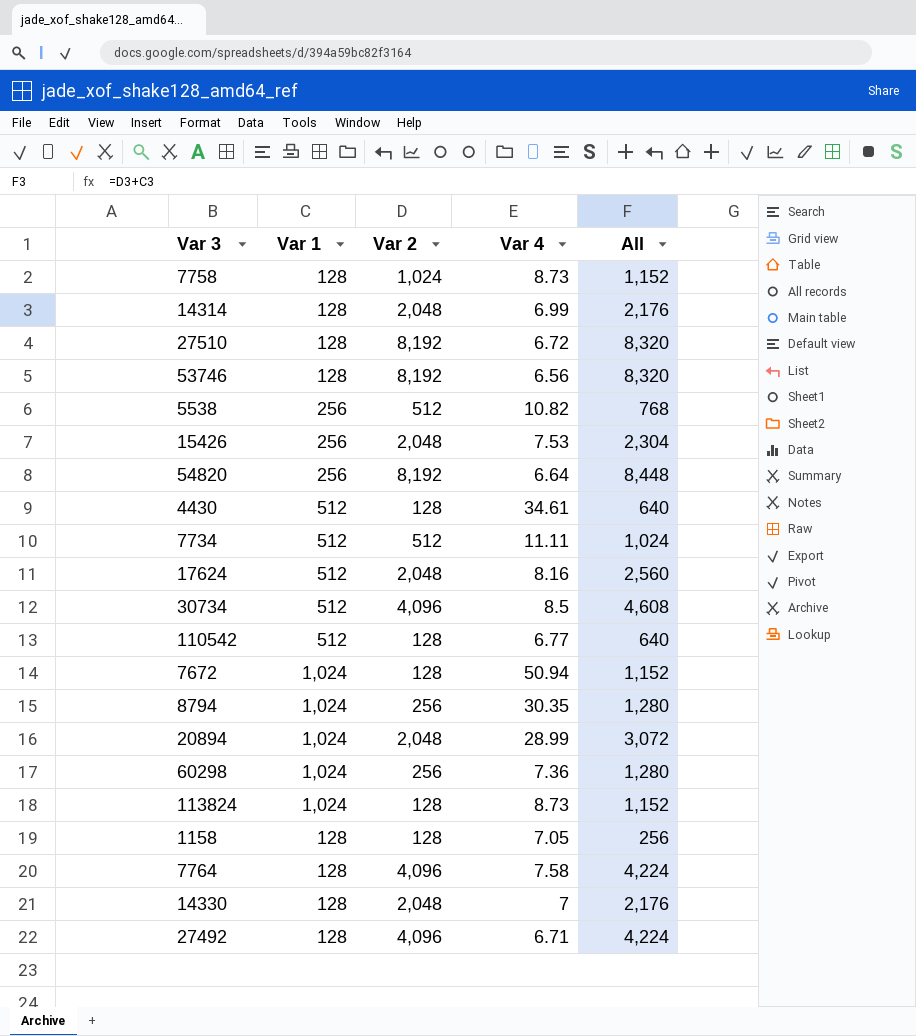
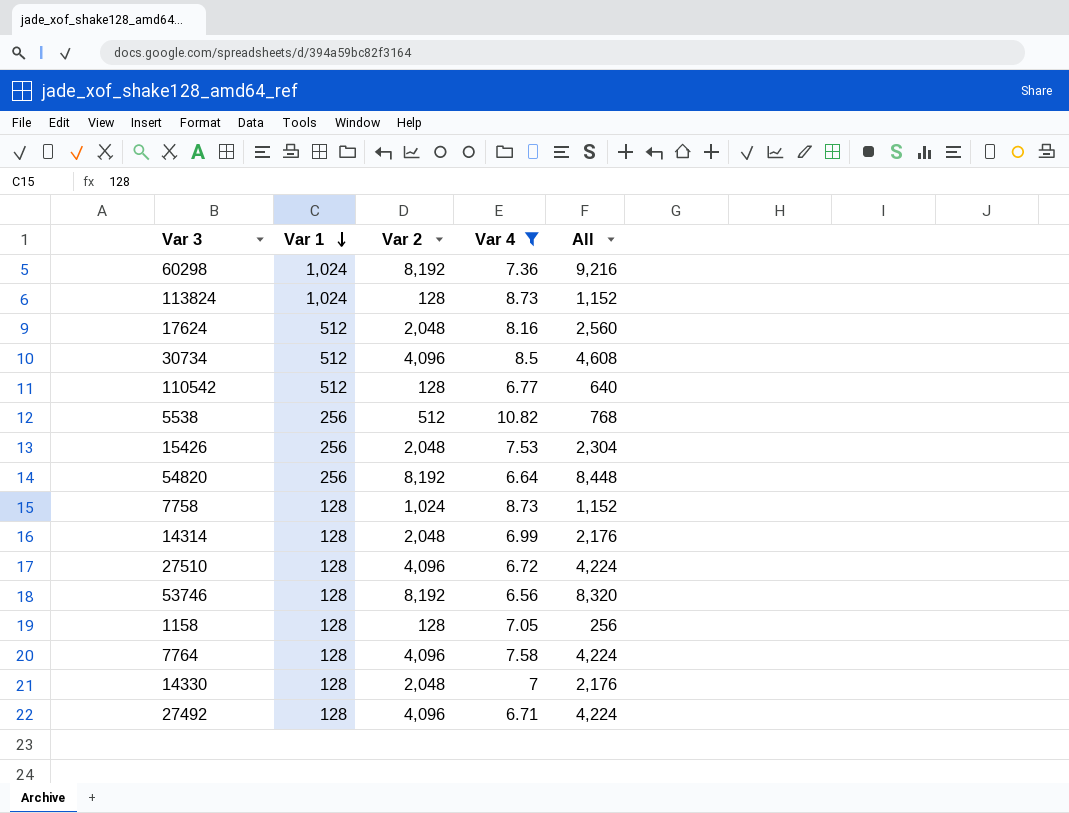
filter: none -> Var 4 <= 10.82
row order: none -> Var 1 descending
60298 | Var 2: 256 -> 8,192
60298 | All: 1,280 -> 9,216
27510 | Var 2: 8,192 -> 4,096
27510 | All: 8,320 -> 4,224

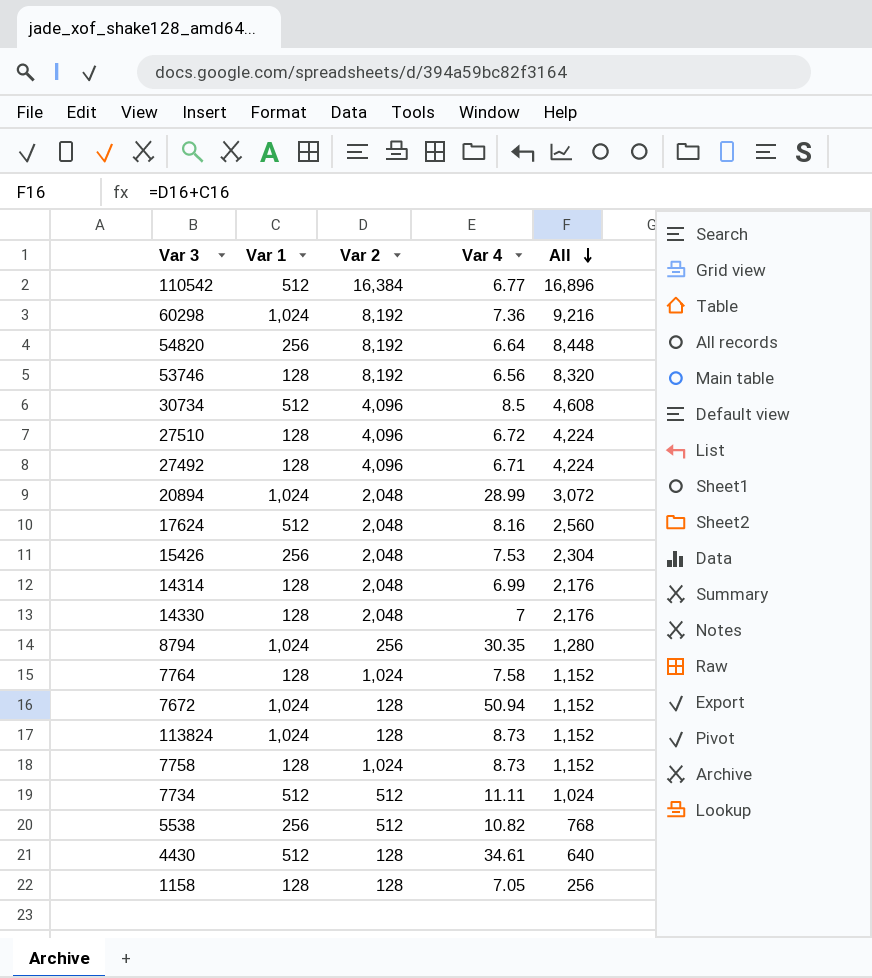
filter: Var 4 <= 10.82 -> none
row order: Var 1 descending -> All descending
110542 | Var 2: 128 -> 16,384
110542 | All: 640 -> 16,896
7764 | Var 2: 4,096 -> 1,024
7764 | All: 4,224 -> 1,152

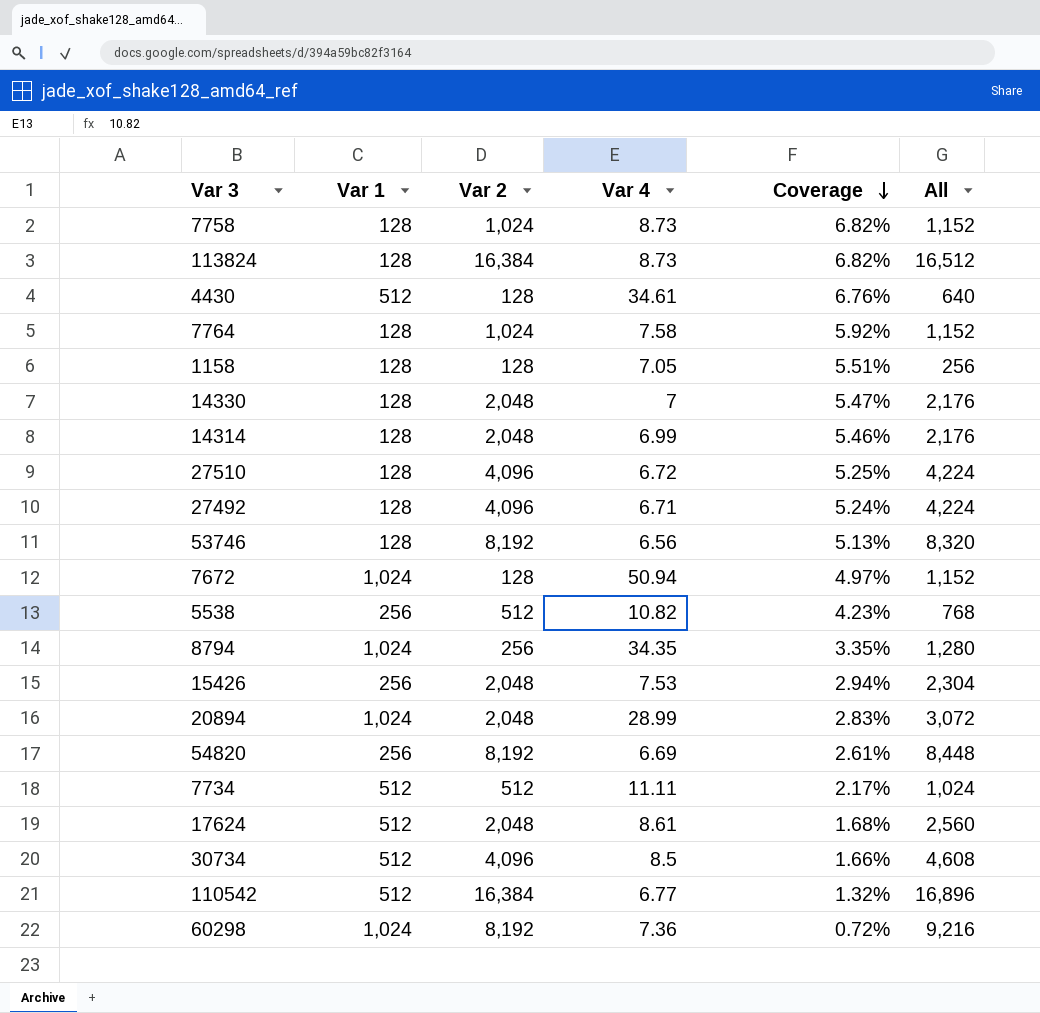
row order: All descending -> Coverage descending
column Coverage | formula: none -> [Var 4] / [Var 1]
113824 | Var 1: 1,024 -> 128
113824 | Var 2: 128 -> 16,384
113824 | All: 1,152 -> 16,512
8794 | Var 4: 30.35 -> 34.35
54820 | Var 4: 6.64 -> 6.69
17624 | Var 4: 8.16 -> 8.61

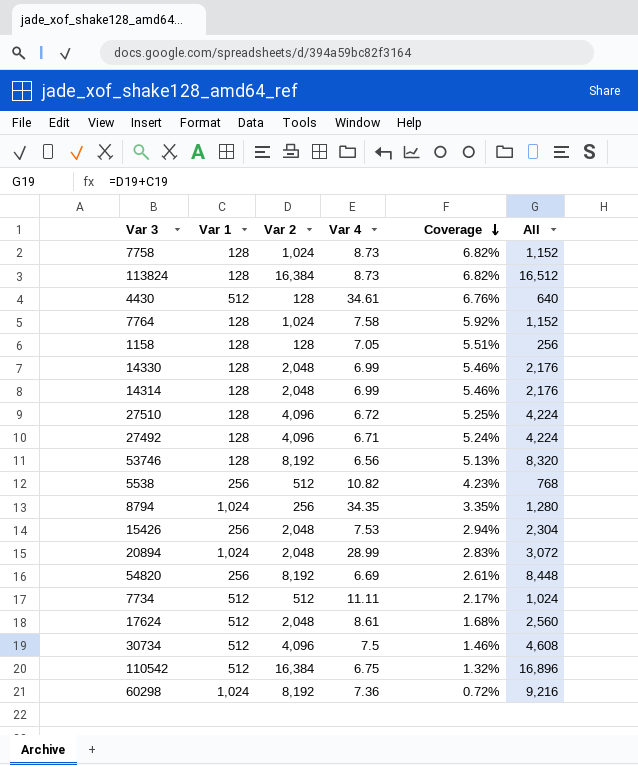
row 7672: 1,024 | 128 | 50.94 | 4.97% | 1,152 -> none
14330 | Var 4: 7 -> 6.99
14330 | Coverage: 5.47% -> 5.46%
30734 | Var 4: 8.5 -> 7.5
30734 | Coverage: 1.66% -> 1.46%
110542 | Var 4: 6.77 -> 6.75

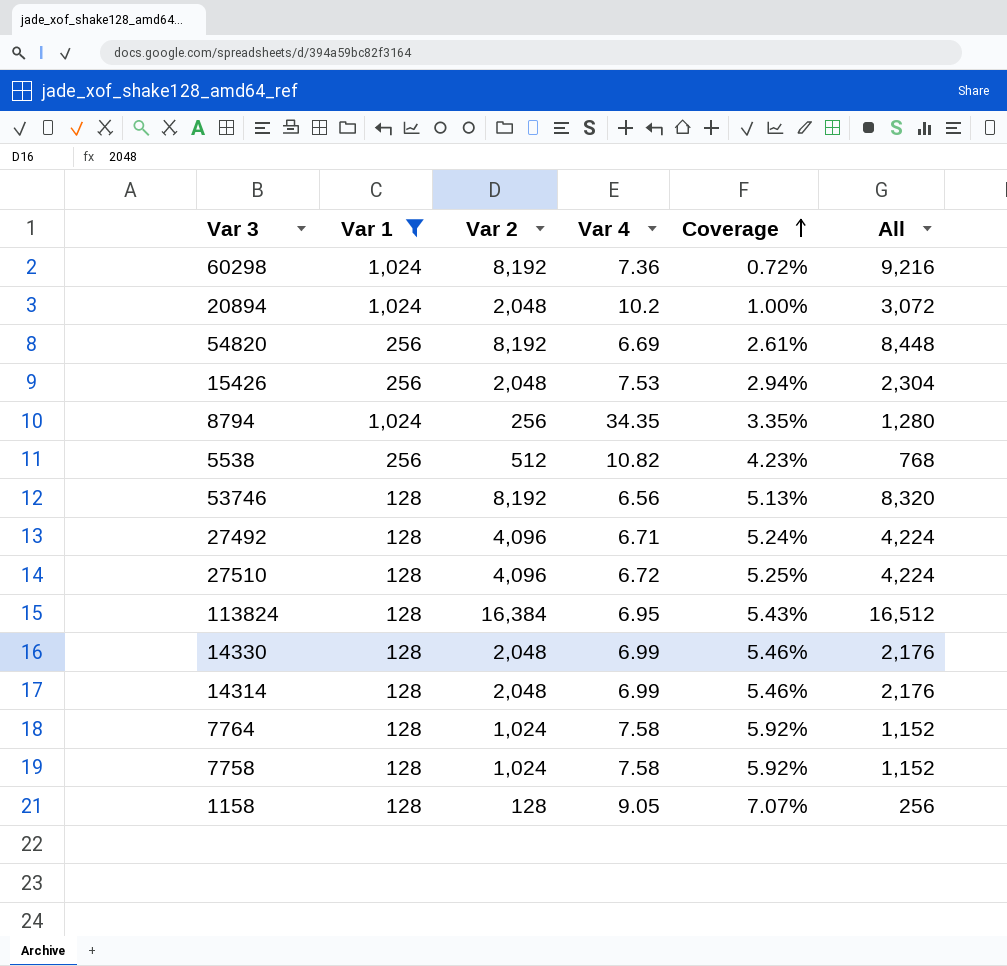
filter: none -> Var 1 != 512
row order: Coverage descending -> Coverage ascending
20894 | Var 4: 28.99 -> 10.2
20894 | Coverage: 2.83% -> 1.00%
113824 | Var 4: 8.73 -> 6.95
113824 | Coverage: 6.82% -> 5.43%
7758 | Var 4: 8.73 -> 7.58
7758 | Coverage: 6.82% -> 5.92%
1158 | Var 4: 7.05 -> 9.05
1158 | Coverage: 5.51% -> 7.07%

